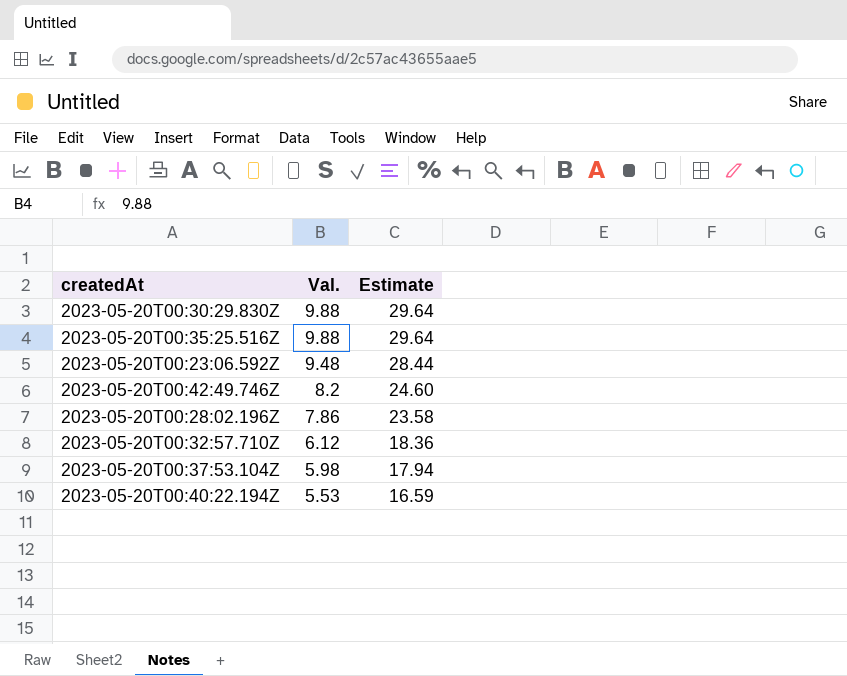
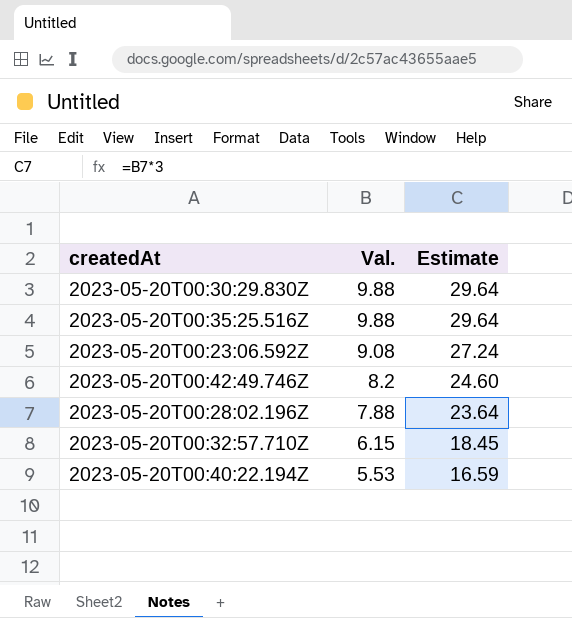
row 2023-05-20T00:37:53.104Z: 5.98 | 17.94 -> none
2023-05-20T00:23:06.592Z | Val.: 9.48 -> 9.08
2023-05-20T00:23:06.592Z | Estimate: 28.44 -> 27.24
2023-05-20T00:28:02.196Z | Val.: 7.86 -> 7.88
2023-05-20T00:28:02.196Z | Estimate: 23.58 -> 23.64
2023-05-20T00:32:57.710Z | Val.: 6.12 -> 6.15
2023-05-20T00:32:57.710Z | Estimate: 18.36 -> 18.45

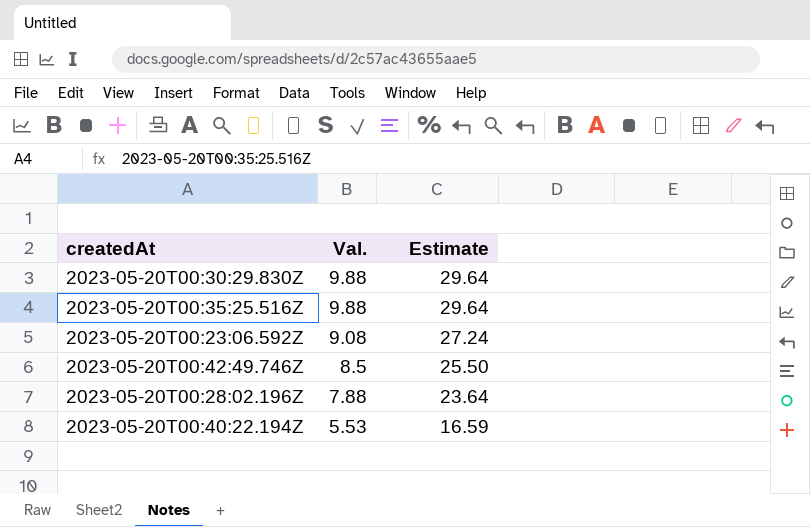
row 2023-05-20T00:32:57.710Z: 6.15 | 18.45 -> none
2023-05-20T00:42:49.746Z | Val.: 8.2 -> 8.5
2023-05-20T00:42:49.746Z | Estimate: 24.60 -> 25.50

